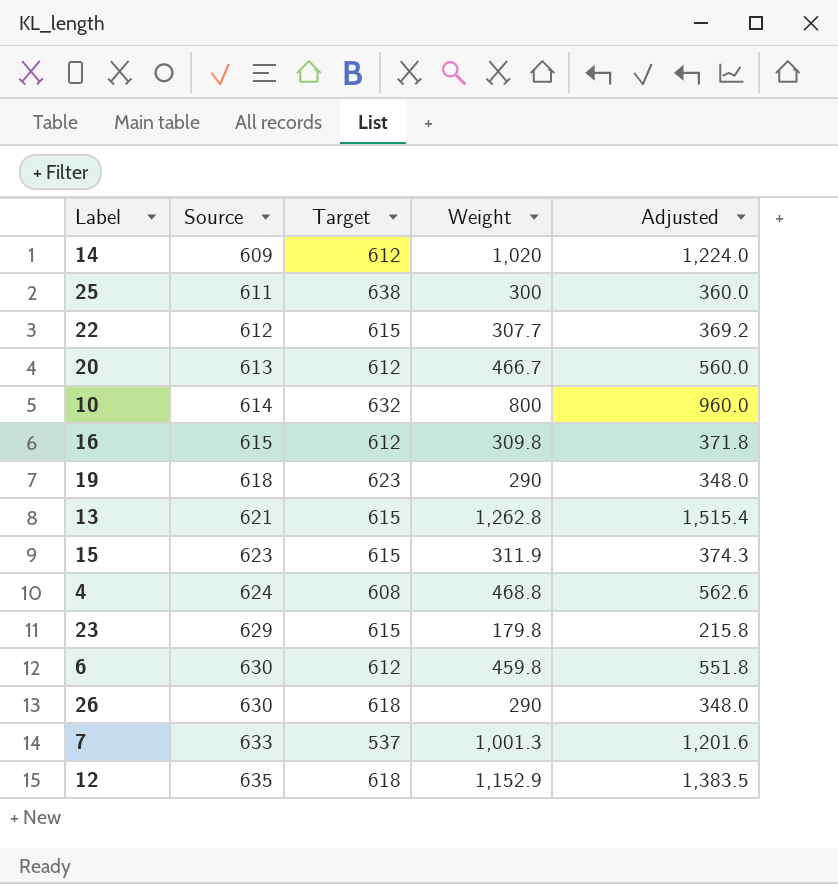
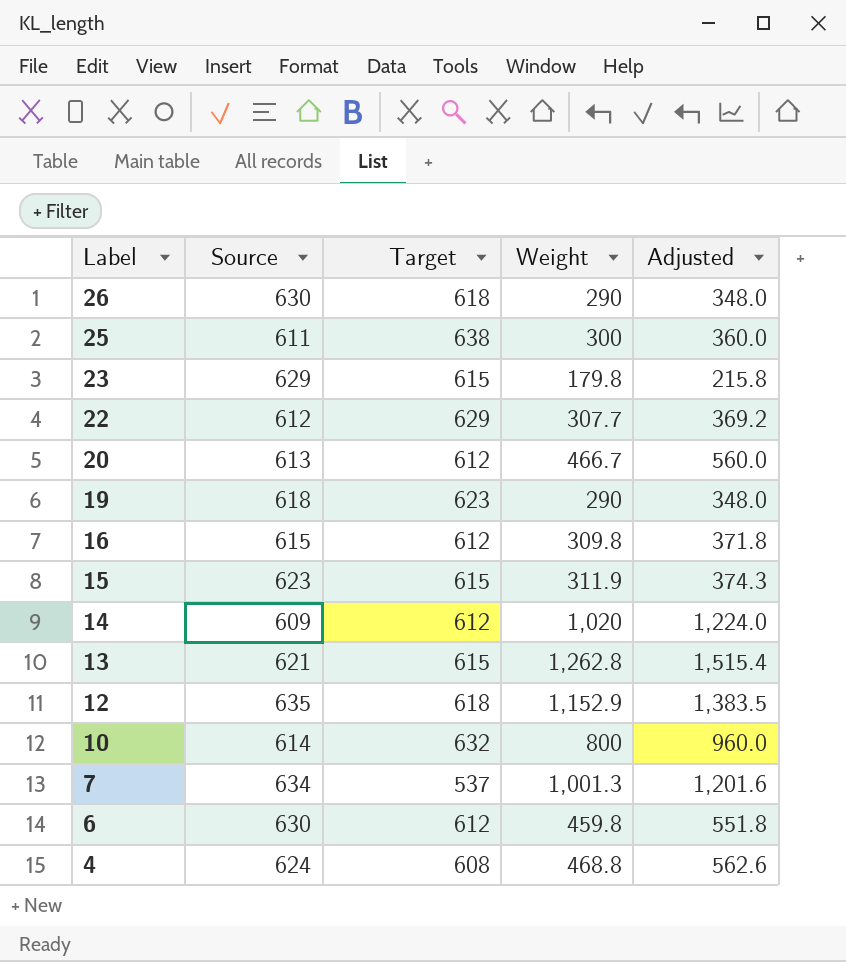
row order: Source ascending -> Label descending
22 | Target: 615 -> 629
7 | Source: 633 -> 634

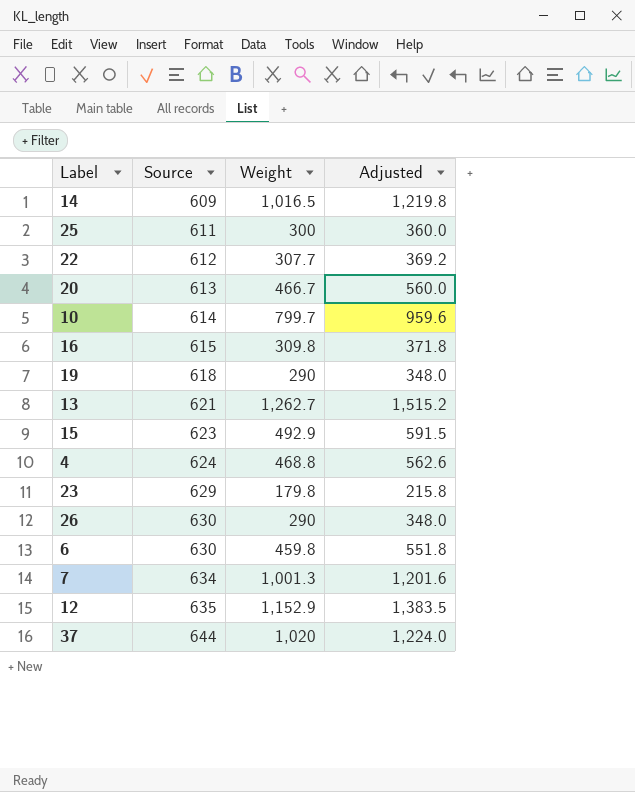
row order: Label descending -> Source ascending
column Target | position: 3 -> none
14 | Weight: 1,020 -> 1,016.5
14 | Adjusted: 1,224.0 -> 1,219.8
10 | Weight: 800 -> 799.7
10 | Adjusted: 960.0 -> 959.6
13 | Weight: 1,262.8 -> 1,262.7
13 | Adjusted: 1,515.4 -> 1,515.2
15 | Weight: 311.9 -> 492.9
15 | Adjusted: 374.3 -> 591.5
row 37: none -> 644 | 1,020 | 1,224.0

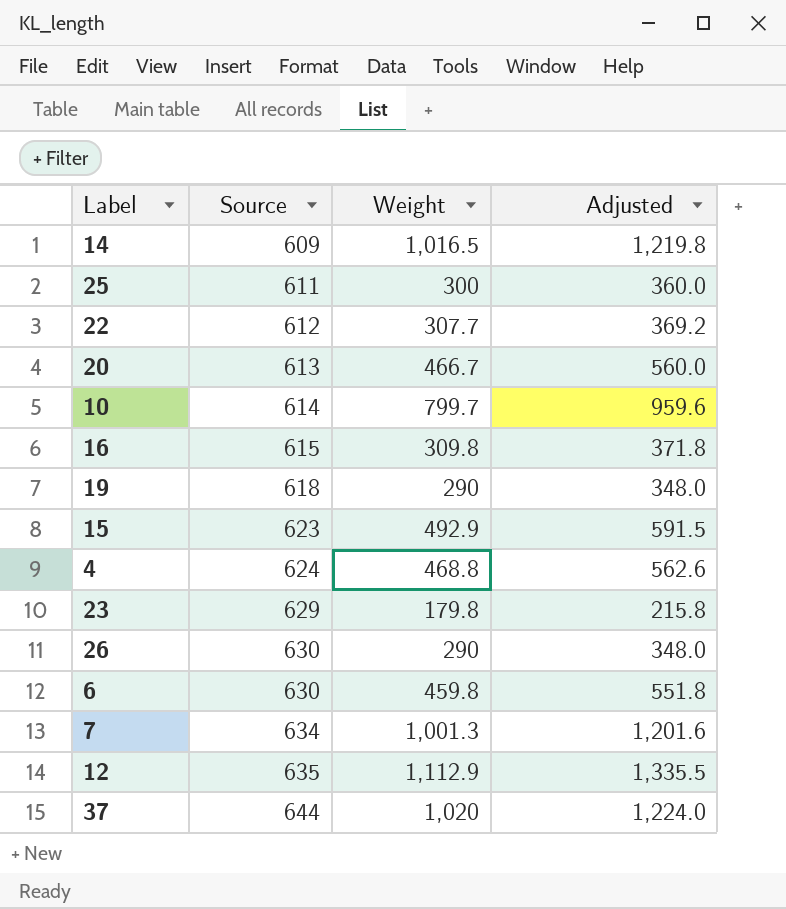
row 13: 621 | 1,262.7 | 1,515.2 -> none
12 | Weight: 1,152.9 -> 1,112.9
12 | Adjusted: 1,383.5 -> 1,335.5

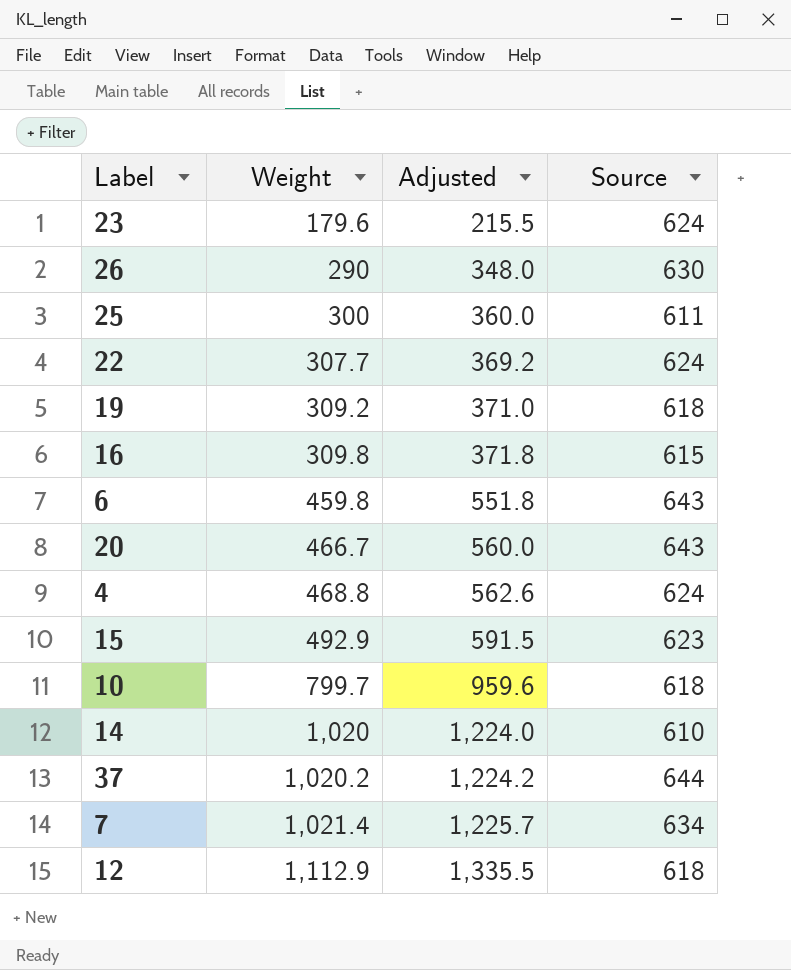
row order: Source ascending -> Weight ascending
column Source | position: 2 -> 4
23 | Weight: 179.8 -> 179.6
23 | Adjusted: 215.8 -> 215.5
23 | Source: 629 -> 624
22 | Source: 612 -> 624
19 | Weight: 290 -> 309.2
19 | Adjusted: 348.0 -> 371.0
6 | Source: 630 -> 643
20 | Source: 613 -> 643
10 | Source: 614 -> 618
14 | Weight: 1,016.5 -> 1,020
14 | Adjusted: 1,219.8 -> 1,224.0
14 | Source: 609 -> 610
37 | Weight: 1,020 -> 1,020.2
37 | Adjusted: 1,224.0 -> 1,224.2
7 | Weight: 1,001.3 -> 1,021.4
7 | Adjusted: 1,201.6 -> 1,225.7
12 | Source: 635 -> 618

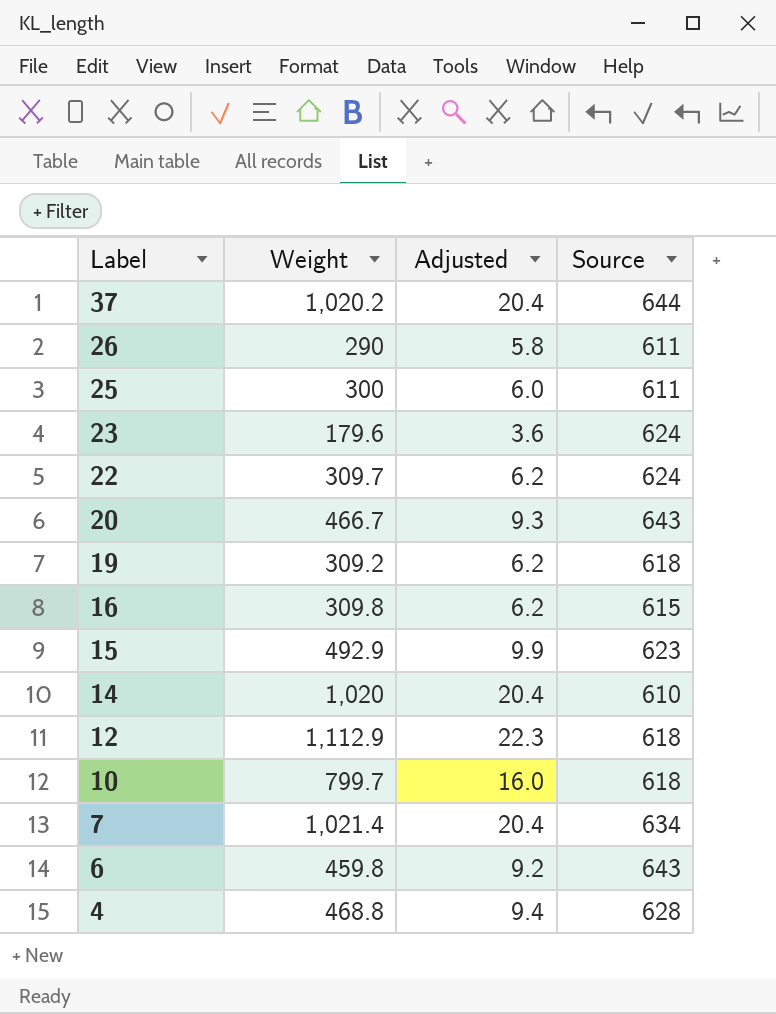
row order: Weight ascending -> Label descending
column Adjusted | formula: [Weight] * 1.2 -> [Weight] * 0.02
26 | Source: 630 -> 611
22 | Weight: 307.7 -> 309.7
4 | Source: 624 -> 628

